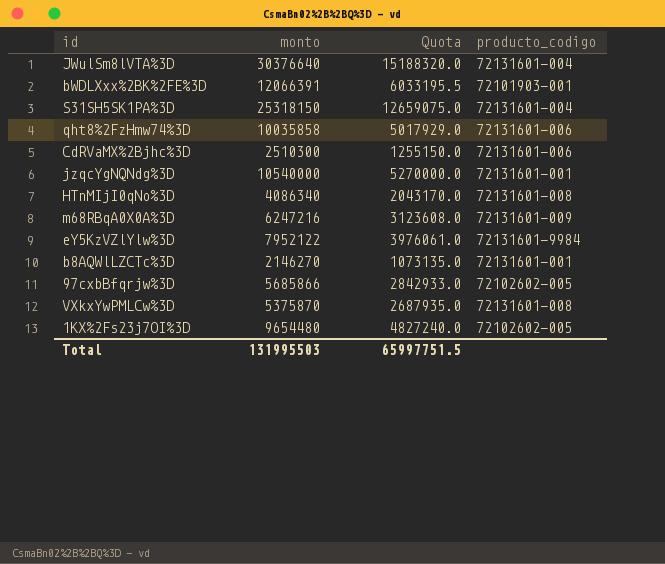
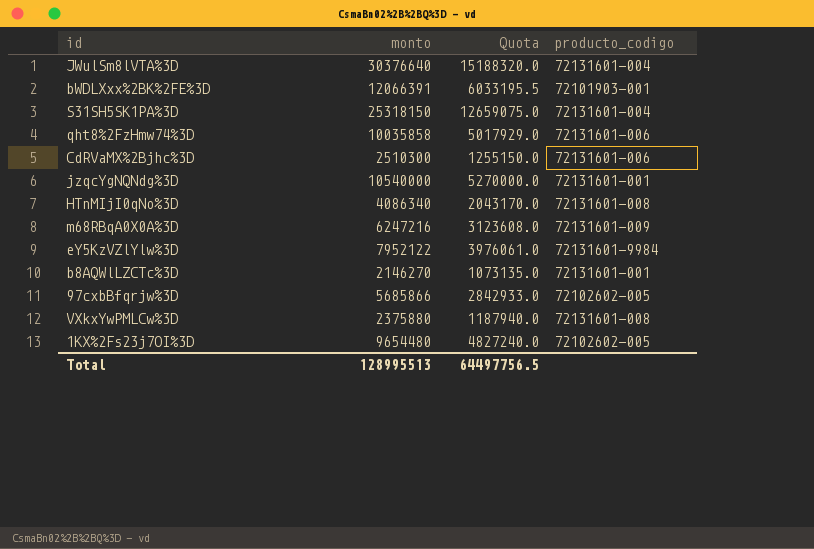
VXkxYwPMLCw%3D | monto: 5375870 -> 2375880
VXkxYwPMLCw%3D | Quota: 2687935.0 -> 1187940.0
Total | monto: 131995503 -> 128995513
Total | Quota: 65997751.5 -> 64497756.5

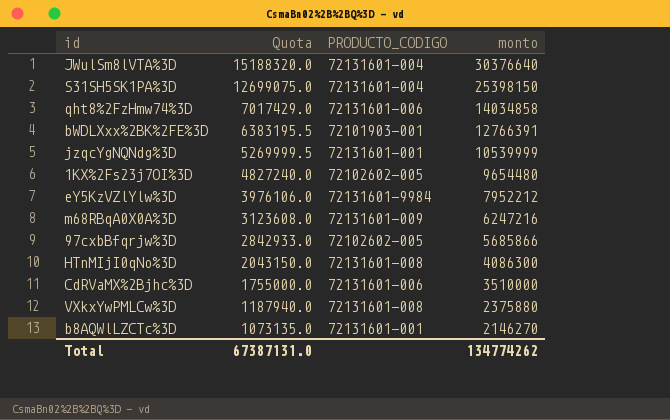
row order: none -> Quota descending
column name: producto_codigo -> PRODUCTO_CODIGO
column monto | position: 2 -> 4
S31SH5SK1PA%3D | Quota: 12659075.0 -> 12699075.0
S31SH5SK1PA%3D | monto: 25318150 -> 25398150
qht8%2FzHmw74%3D | Quota: 5017929.0 -> 7017429.0
qht8%2FzHmw74%3D | monto: 10035858 -> 14034858
bWDLXxx%2BK%2FE%3D | Quota: 6033195.5 -> 6383195.5
bWDLXxx%2BK%2FE%3D | monto: 12066391 -> 12766391
jzqcYgNQNdg%3D | Quota: 5270000.0 -> 5269999.5
jzqcYgNQNdg%3D | monto: 10540000 -> 10539999
eY5KzVZlYlw%3D | Quota: 3976061.0 -> 3976106.0
eY5KzVZlYlw%3D | monto: 7952122 -> 7952212
HTnMIjI0qNo%3D | Quota: 2043170.0 -> 2043150.0
HTnMIjI0qNo%3D | monto: 4086340 -> 4086300
CdRVaMX%2Bjhc%3D | Quota: 1255150.0 -> 1755000.0
CdRVaMX%2Bjhc%3D | monto: 2510300 -> 3510000
Total | Quota: 64497756.5 -> 67387131.0
Total | monto: 128995513 -> 134774262

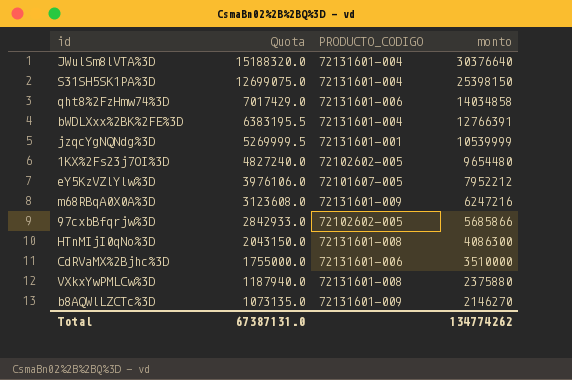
bWDLXxx%2BK%2FE%3D | PRODUCTO_CODIGO: 72101903-001 -> 72131601-004
eY5KzVZlYlw%3D | PRODUCTO_CODIGO: 72131601-9984 -> 72101607-005
b8AQWlLZCTc%3D | PRODUCTO_CODIGO: 72131601-001 -> 72131601-009

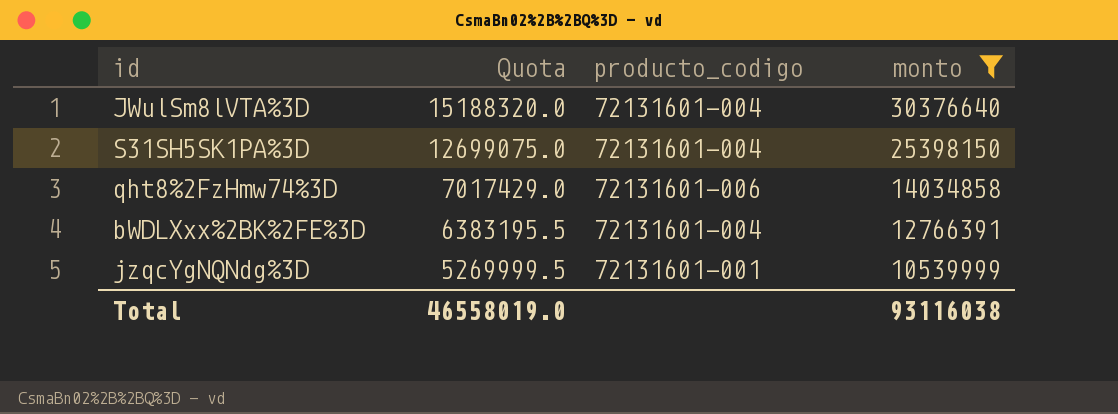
filter: none -> monto >= 10539999
column name: PRODUCTO_CODIGO -> producto_codigo
Total | Quota: 67387131.0 -> 46558019.0
Total | monto: 134774262 -> 93116038

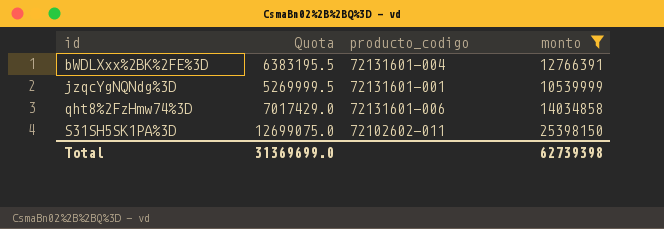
row order: Quota descending -> id ascending
row JWulSm8lVTA%3D: 15188320.0 | 72131601-004 | 30376640 -> none
S31SH5SK1PA%3D | producto_codigo: 72131601-004 -> 72102602-011
Total | Quota: 46558019.0 -> 31369699.0
Total | monto: 93116038 -> 62739398

